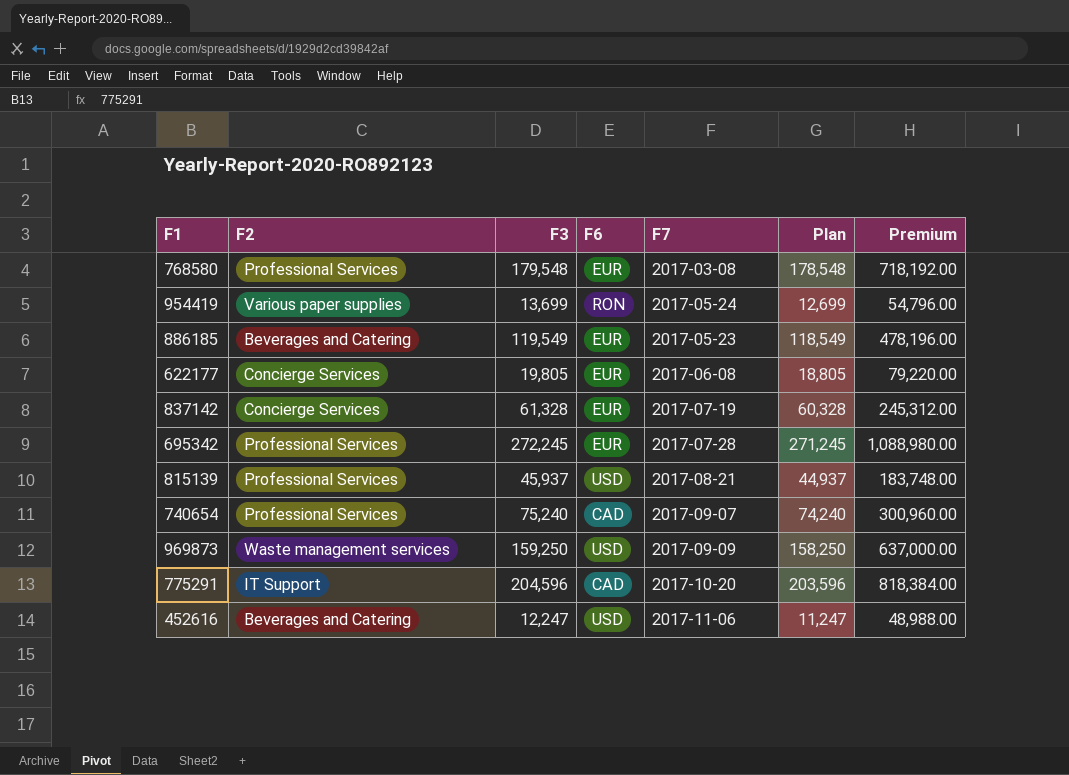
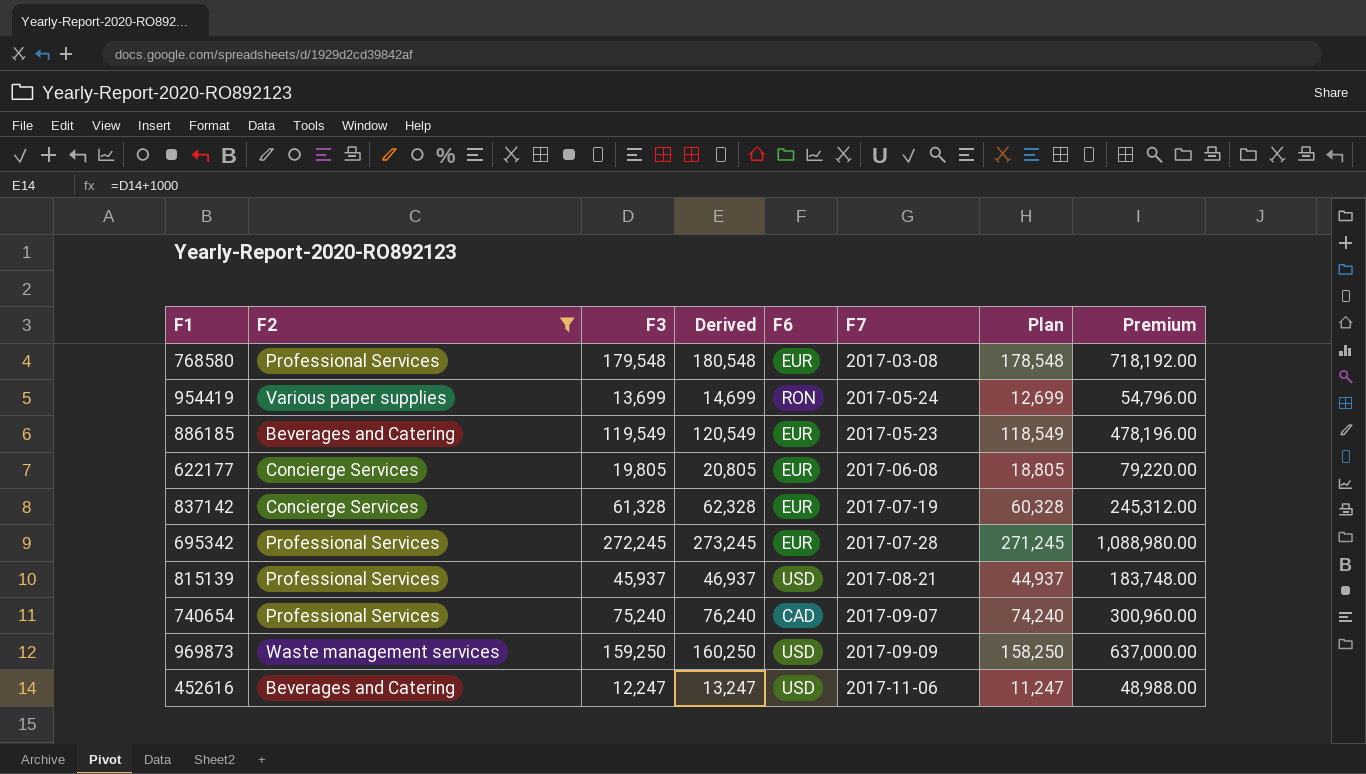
filter: none -> F2 != IT Support
column Derived | formula: none -> [F3] + 1000

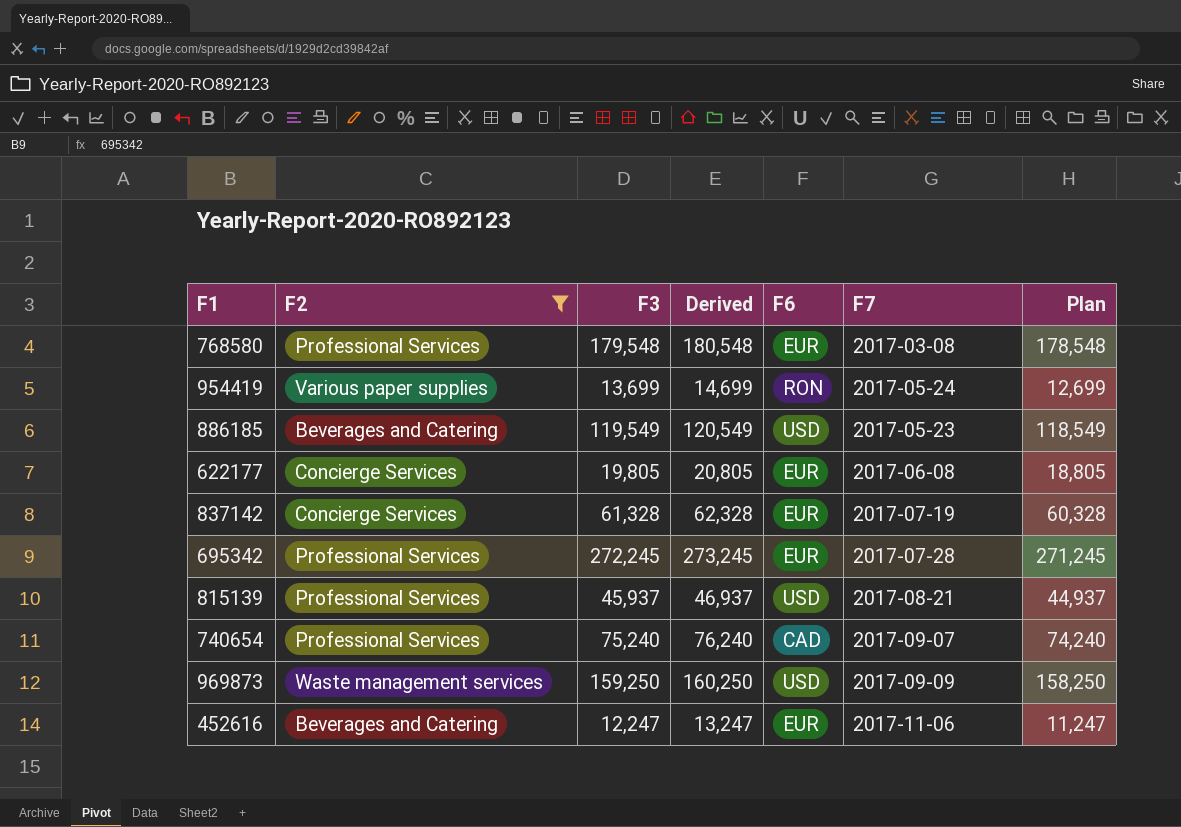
column Premium | formula: [F3] * 4 -> none
886185 | F6: EUR -> USD
452616 | F6: USD -> EUR

